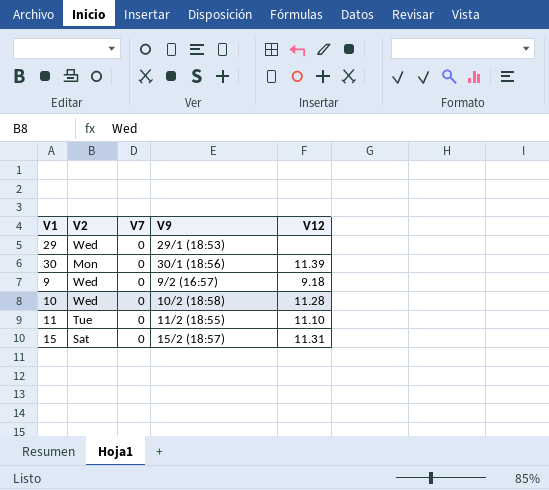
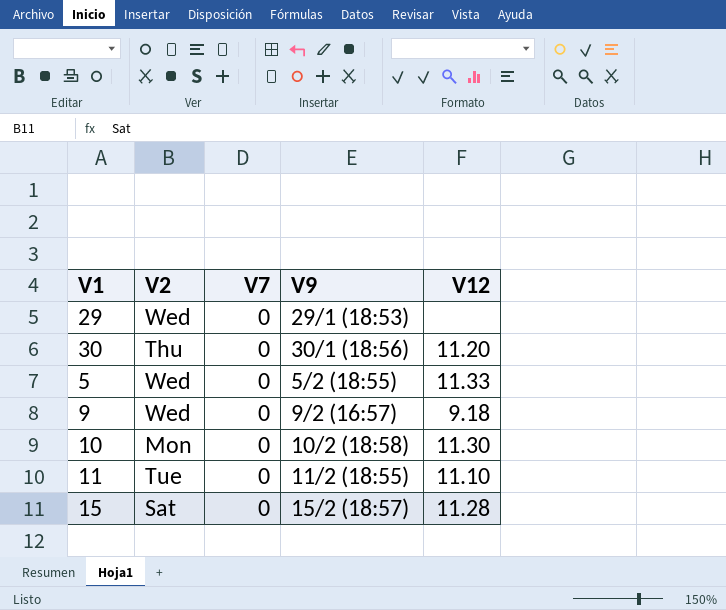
30 | V2: Mon -> Thu
30 | V12: 11.39 -> 11.20
row 5: none -> Wed | 0 | 5/2 (18:55) | 11.33
10 | V2: Wed -> Mon
10 | V12: 11.28 -> 11.30
15 | V12: 11.31 -> 11.28

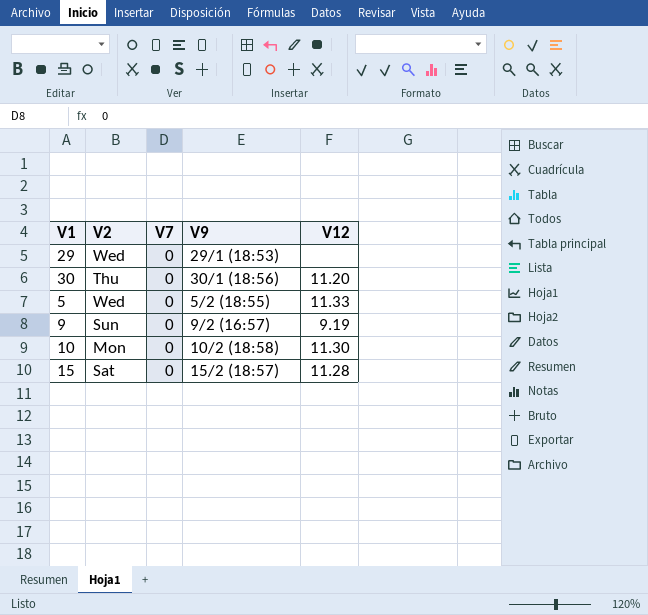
row 11: Tue | 0 | 11/2 (18:55) | 11.10 -> none
9 | V2: Wed -> Sun
9 | V12: 9.18 -> 9.19

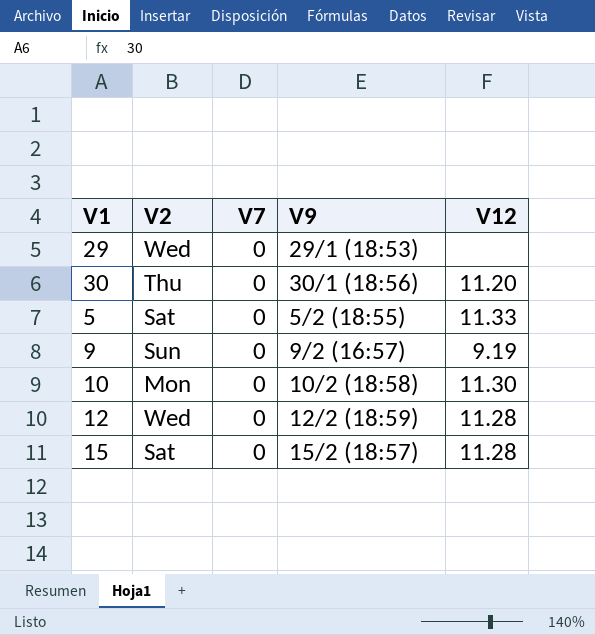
5 | V2: Wed -> Sat
row 12: none -> Wed | 0 | 12/2 (18:59) | 11.28

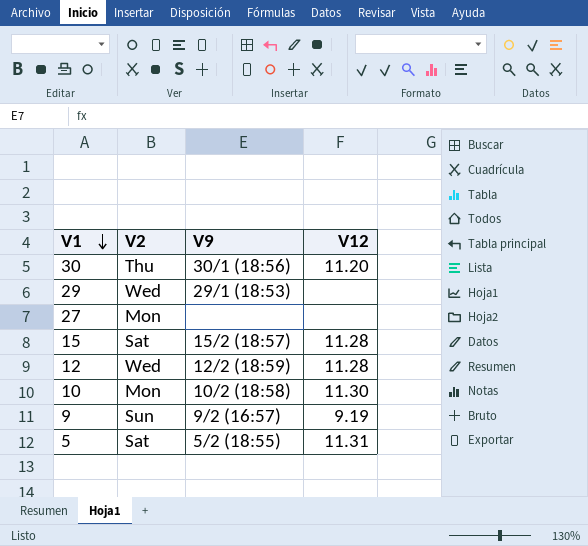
row order: none -> V1 descending
column V7 | position: 3 -> none
row 27: none -> Mon | none | none
5 | V12: 11.33 -> 11.31

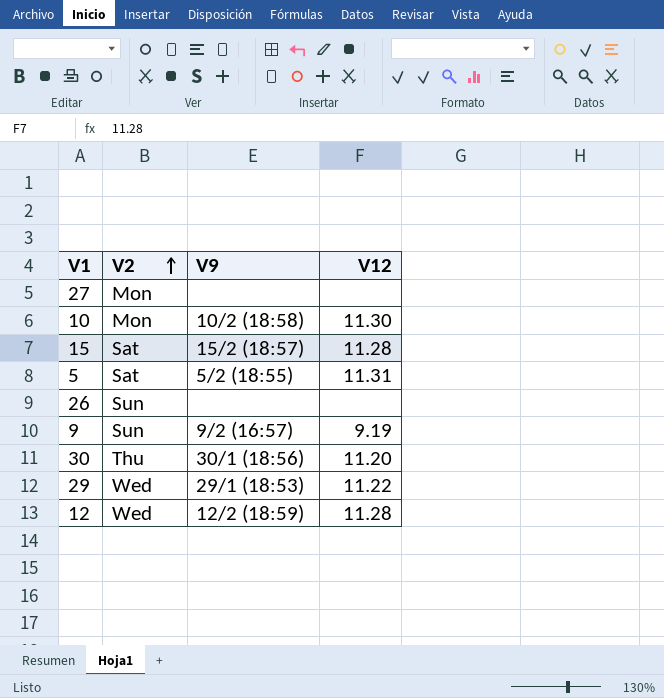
row order: V1 descending -> V2 ascending
row 26: none -> Sun | none | none
29 | V12: none -> 11.22

